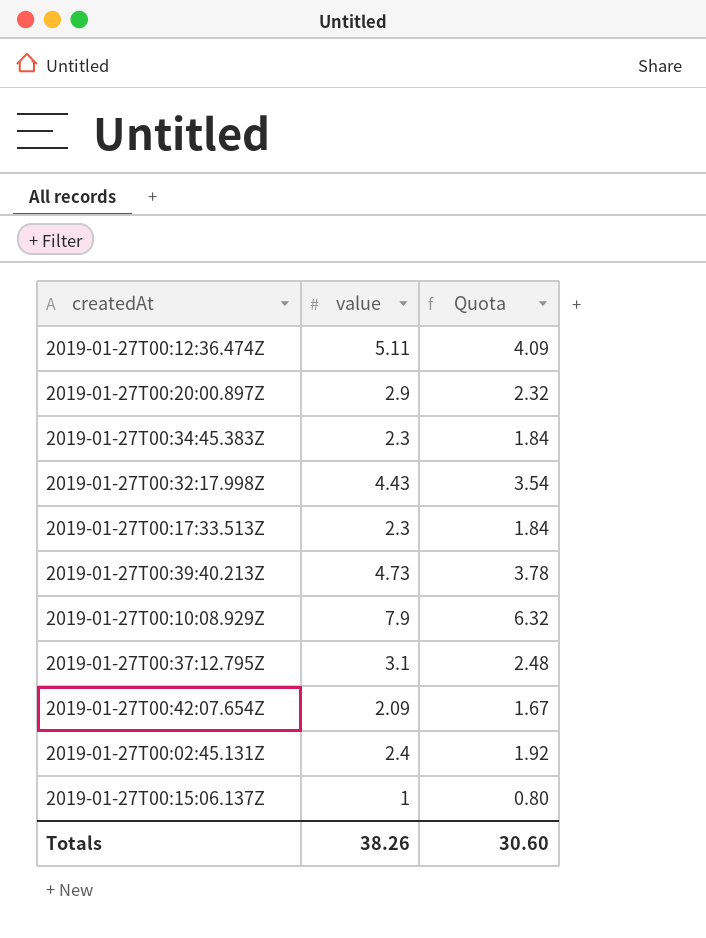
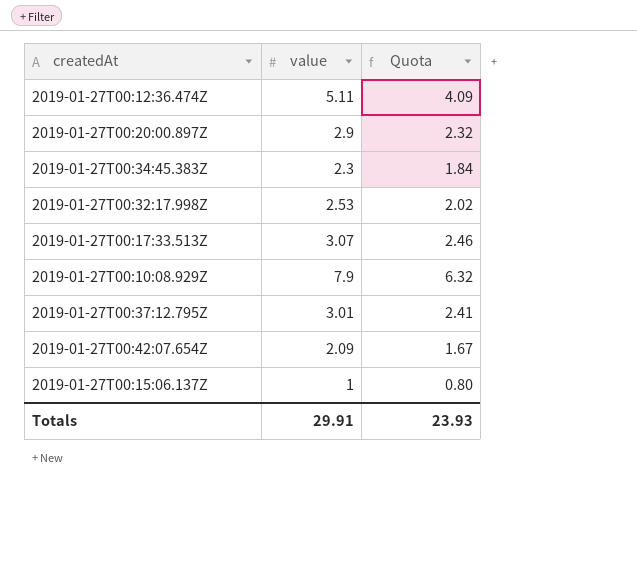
row 2019-01-27T00:39:40.213Z: 4.73 | 3.78 -> none
row 2019-01-27T00:02:45.131Z: 2.4 | 1.92 -> none
2019-01-27T00:32:17.998Z | value: 4.43 -> 2.53
2019-01-27T00:32:17.998Z | Quota: 3.54 -> 2.02
2019-01-27T00:17:33.513Z | value: 2.3 -> 3.07
2019-01-27T00:17:33.513Z | Quota: 1.84 -> 2.46
2019-01-27T00:37:12.795Z | value: 3.1 -> 3.01
2019-01-27T00:37:12.795Z | Quota: 2.48 -> 2.41
Totals | value: 38.26 -> 29.91
Totals | Quota: 30.60 -> 23.93

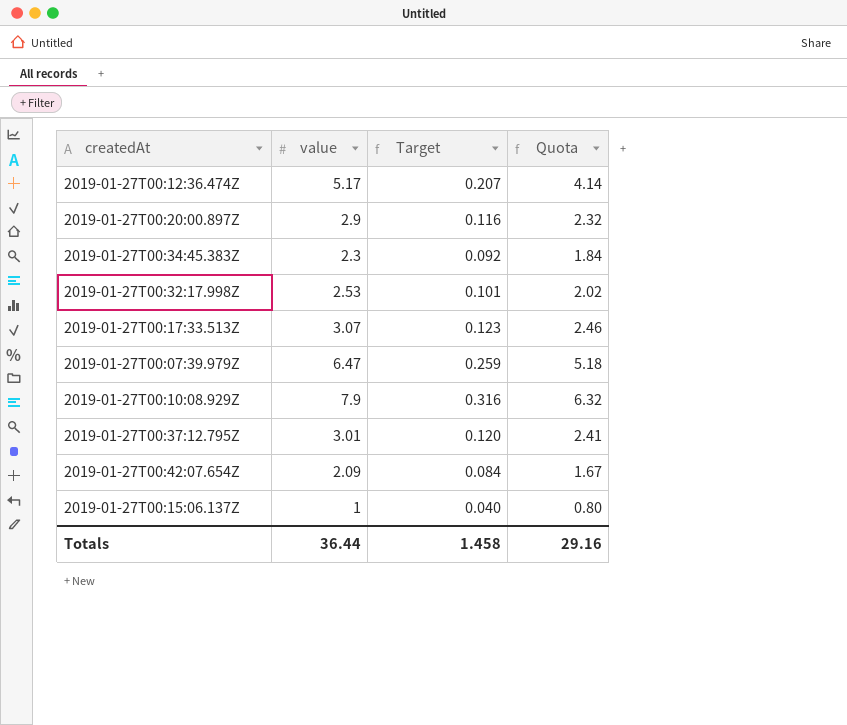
column Target | formula: none -> [value] * 0.04
2019-01-27T00:12:36.474Z | value: 5.11 -> 5.17
2019-01-27T00:12:36.474Z | Quota: 4.09 -> 4.14
row 2019-01-27T00:07:39.979Z: none -> 6.47 | 0.259 | 5.18
Totals | value: 29.91 -> 36.44
Totals | Quota: 23.93 -> 29.16

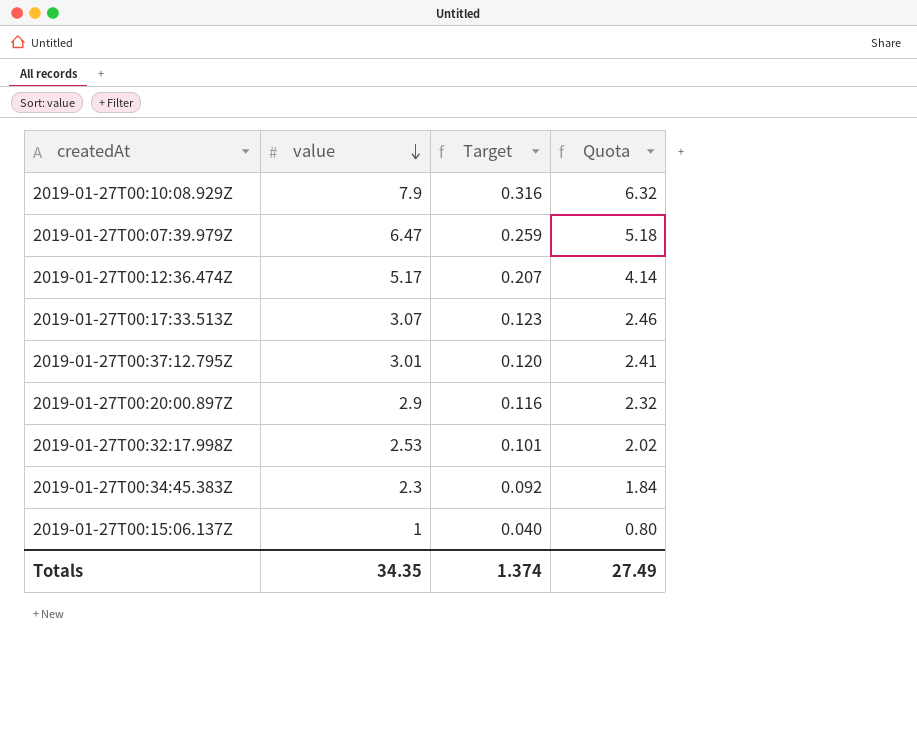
row order: none -> value descending
row 2019-01-27T00:42:07.654Z: 2.09 | 0.084 | 1.67 -> none
Totals | value: 36.44 -> 34.35
Totals | Target: 1.458 -> 1.374
Totals | Quota: 29.16 -> 27.49

